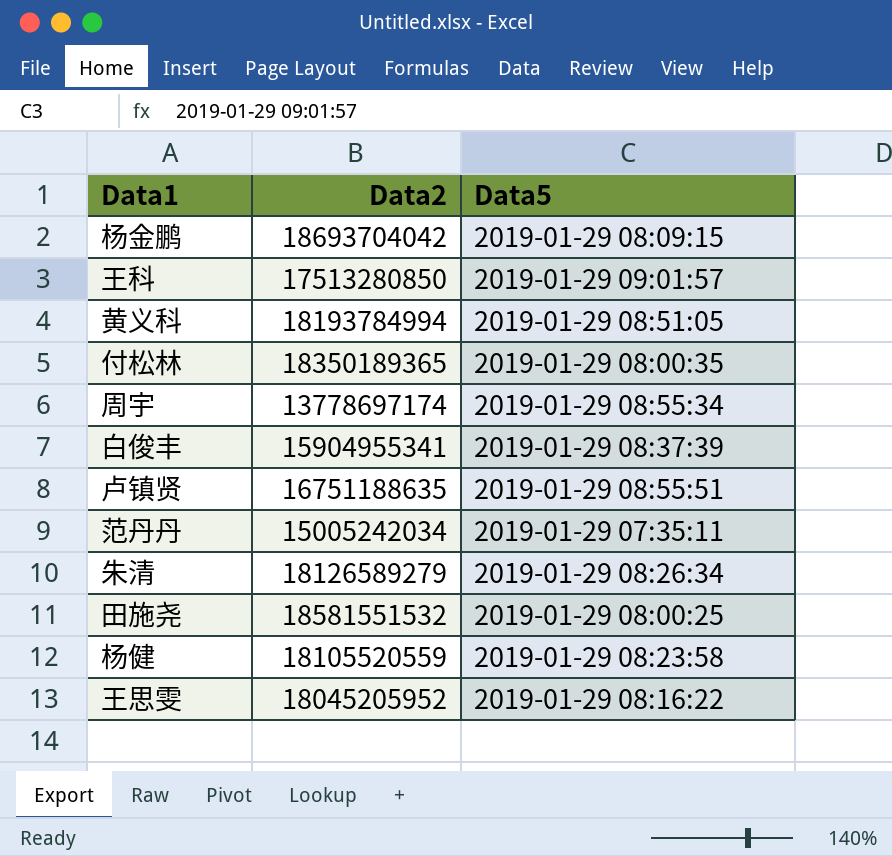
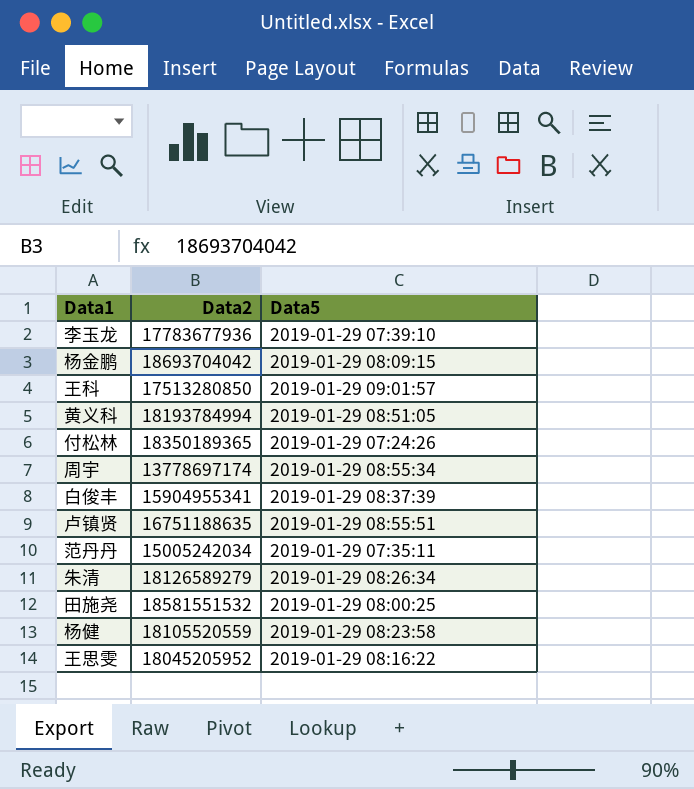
row 李玉龙: none -> 17783677936 | 2019-01-29 07:39:10
付松林 | Data5: 2019-01-29 08:00:35 -> 2019-01-29 07:24:26

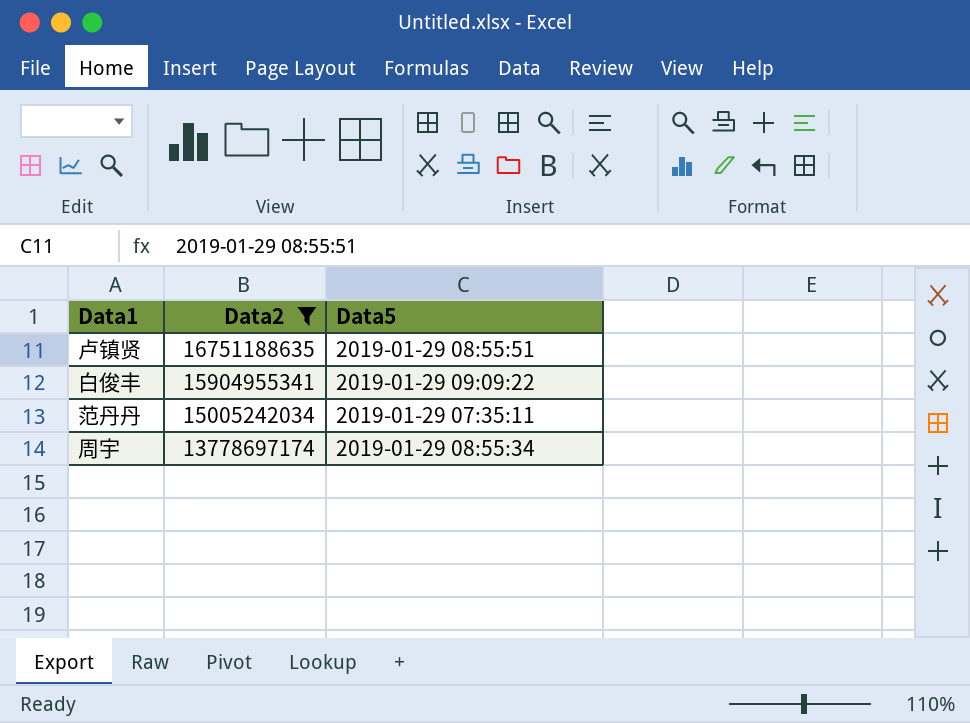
filter: none -> Data2 <= 16751188635
row order: none -> Data2 descending
白俊丰 | Data5: 2019-01-29 08:37:39 -> 2019-01-29 09:09:22

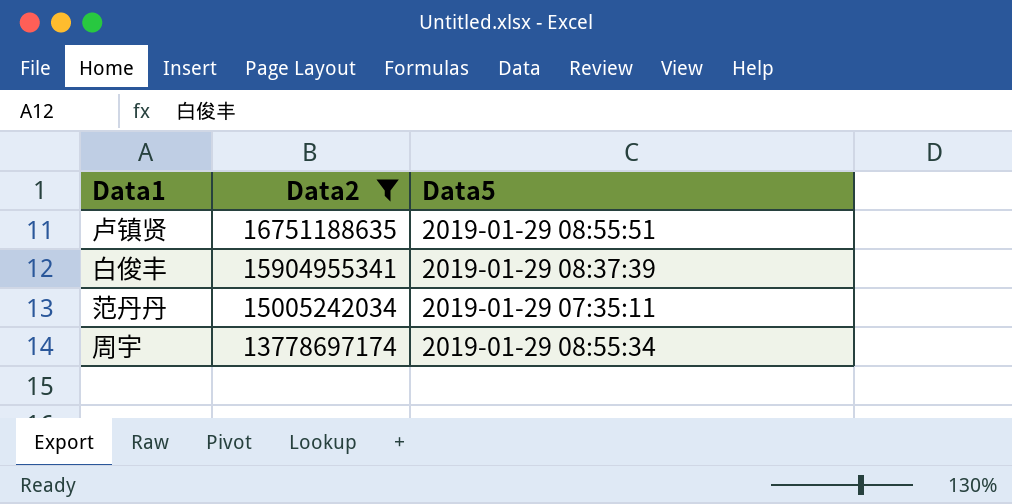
白俊丰 | Data5: 2019-01-29 09:09:22 -> 2019-01-29 08:37:39

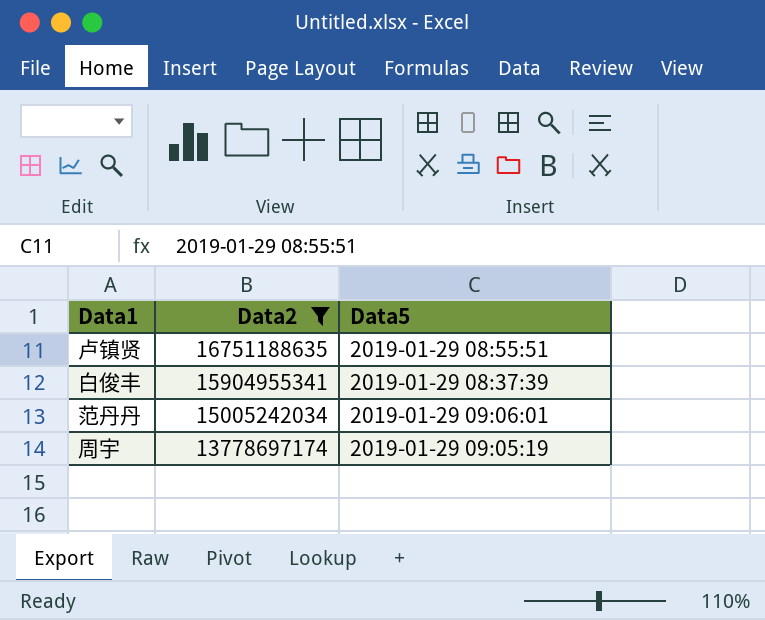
范丹丹 | Data5: 2019-01-29 07:35:11 -> 2019-01-29 09:06:01
周宇 | Data5: 2019-01-29 08:55:34 -> 2019-01-29 09:05:19

